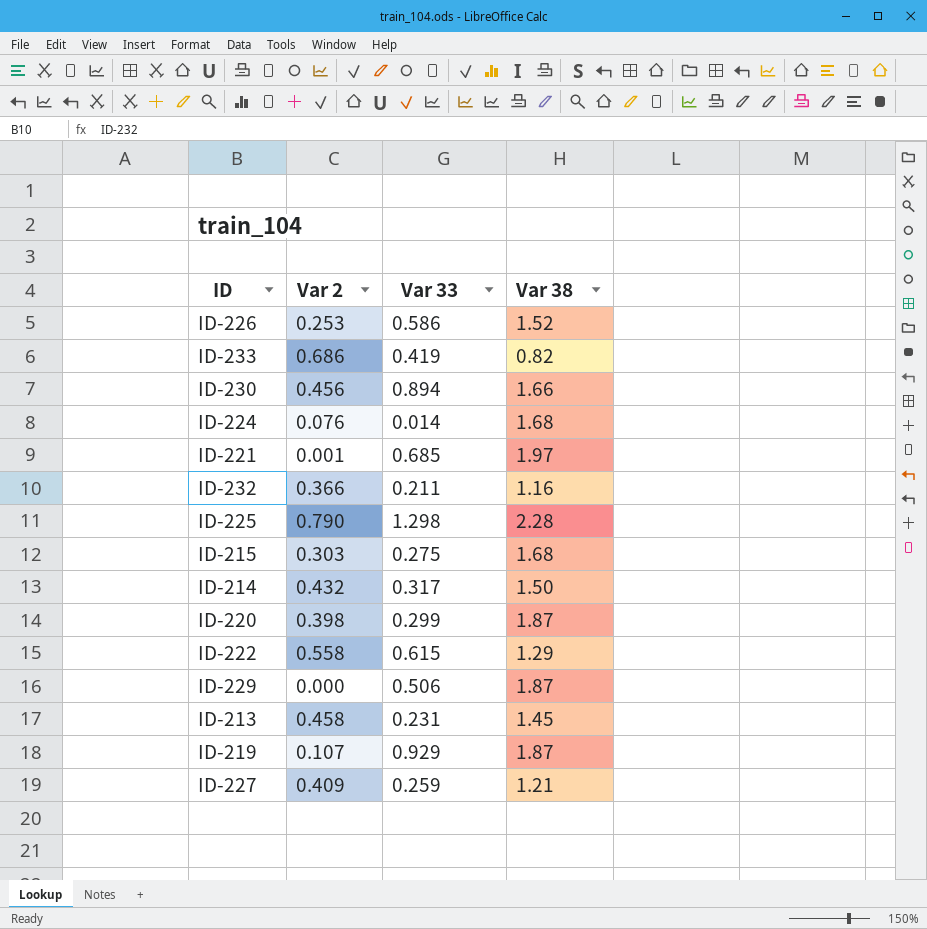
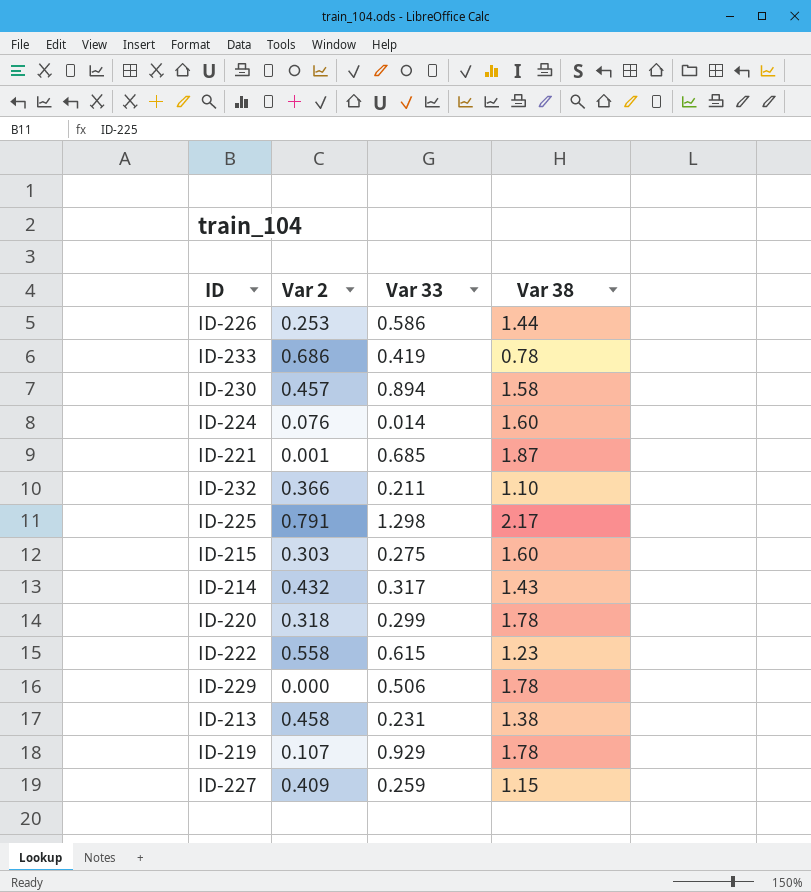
ID-226 | Var 38: 1.52 -> 1.44
ID-233 | Var 38: 0.82 -> 0.78
ID-230 | Var 2: 0.456 -> 0.457
ID-230 | Var 38: 1.66 -> 1.58
ID-224 | Var 38: 1.68 -> 1.60
ID-221 | Var 38: 1.97 -> 1.87
ID-232 | Var 38: 1.16 -> 1.10
ID-225 | Var 2: 0.790 -> 0.791
ID-225 | Var 38: 2.28 -> 2.17
ID-215 | Var 38: 1.68 -> 1.60
ID-214 | Var 38: 1.50 -> 1.43
ID-220 | Var 2: 0.398 -> 0.318
ID-220 | Var 38: 1.87 -> 1.78
ID-222 | Var 38: 1.29 -> 1.23
ID-229 | Var 38: 1.87 -> 1.78
ID-213 | Var 38: 1.45 -> 1.38
ID-219 | Var 38: 1.87 -> 1.78
ID-227 | Var 38: 1.21 -> 1.15

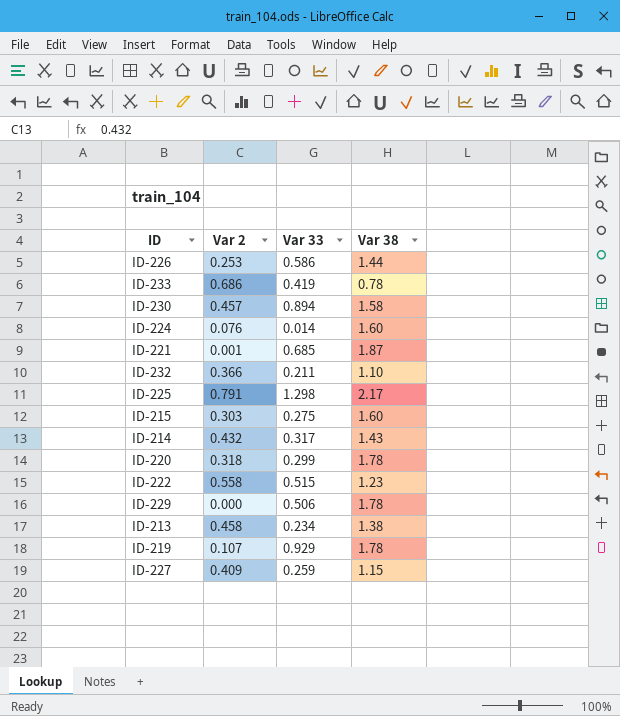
ID-222 | Var 33: 0.615 -> 0.515
ID-213 | Var 33: 0.231 -> 0.234

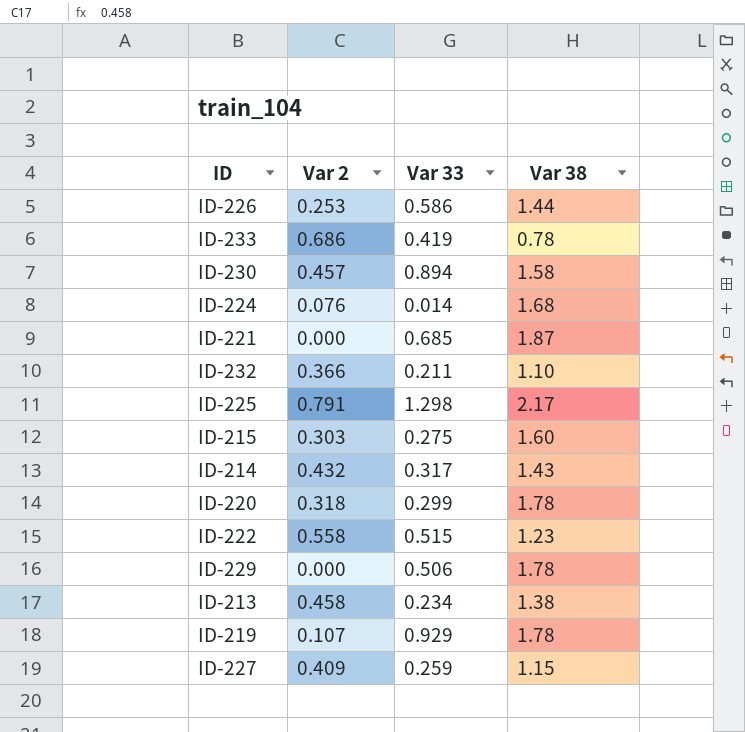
ID-224 | Var 38: 1.60 -> 1.68
ID-221 | Var 2: 0.001 -> 0.000

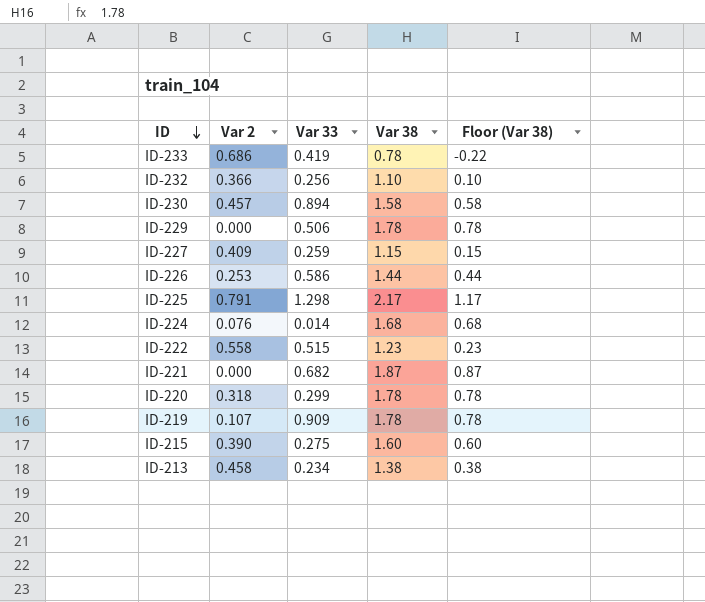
row order: none -> ID descending
column Floor (Var 38) | formula: none -> [Var 38] - 1
row ID-214: 0.432 | 0.317 | 1.43 -> none
ID-232 | Var 33: 0.211 -> 0.256
ID-221 | Var 33: 0.685 -> 0.682
ID-219 | Var 33: 0.929 -> 0.909
ID-215 | Var 2: 0.303 -> 0.390

